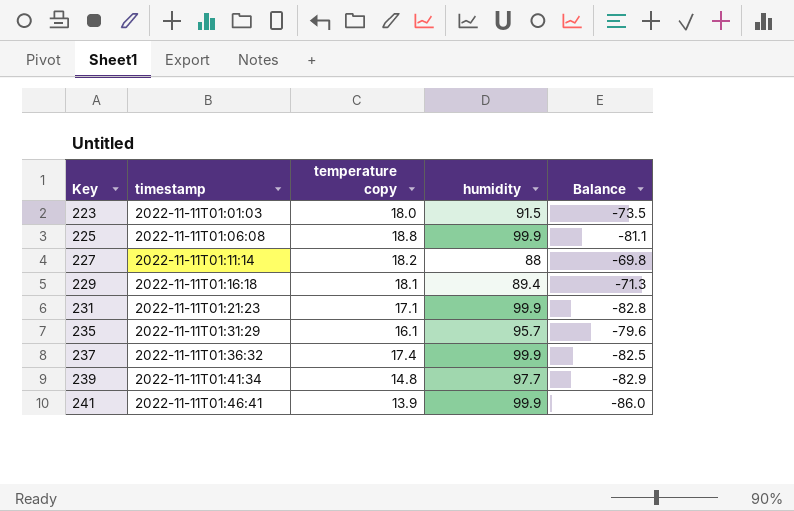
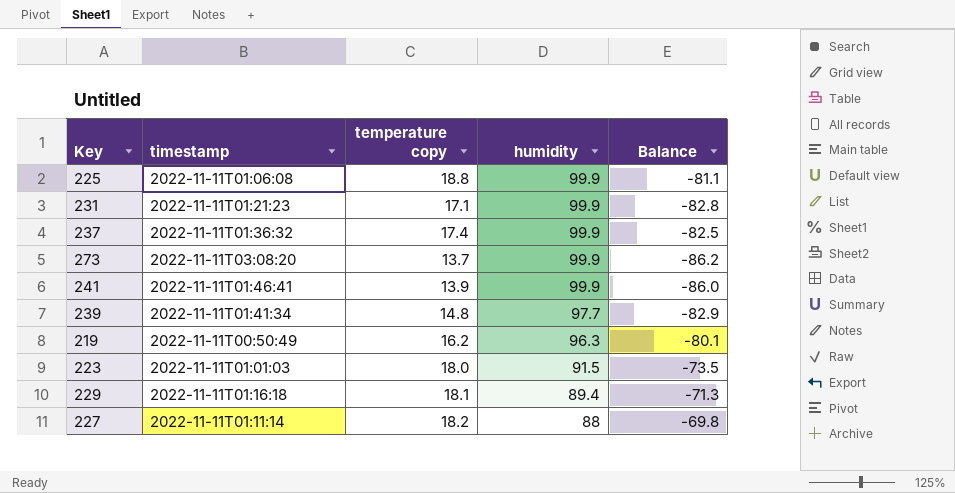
row order: Key ascending -> humidity descending
row 235: 2022-11-11T01:31:29 | 16.1 | 95.7 | -79.6 -> none
row 273: none -> 2022-11-11T03:08:20 | 13.7 | 99.9 | -86.2
row 219: none -> 2022-11-11T00:50:49 | 16.2 | 96.3 | -80.1

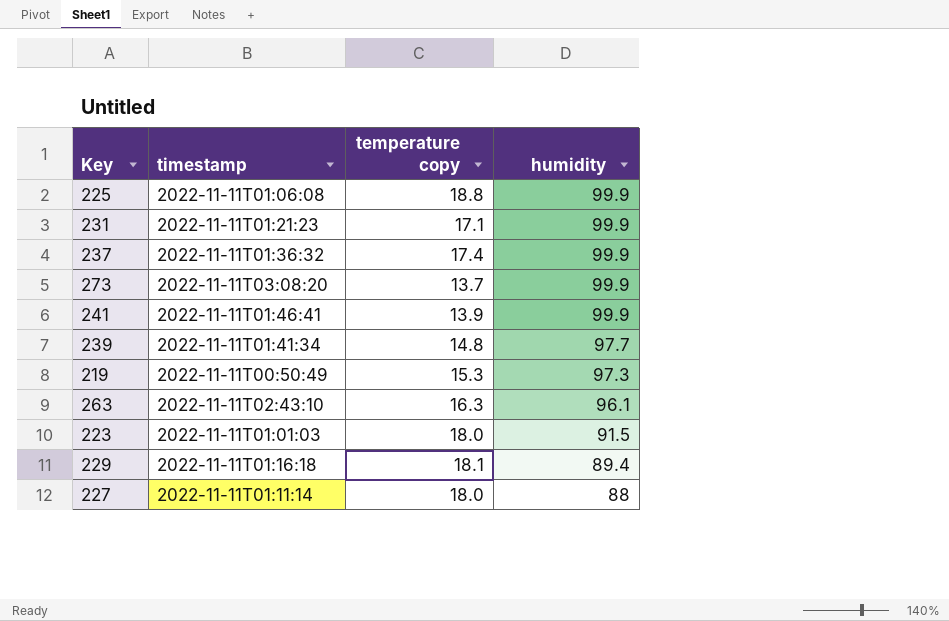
column Balance | formula: [temperature copy] - [humidity] -> none
219 | temperature copy: 16.2 -> 15.3
219 | humidity: 96.3 -> 97.3
row 263: none -> 2022-11-11T02:43:10 | 16.3 | 96.1
227 | temperature copy: 18.2 -> 18.0

